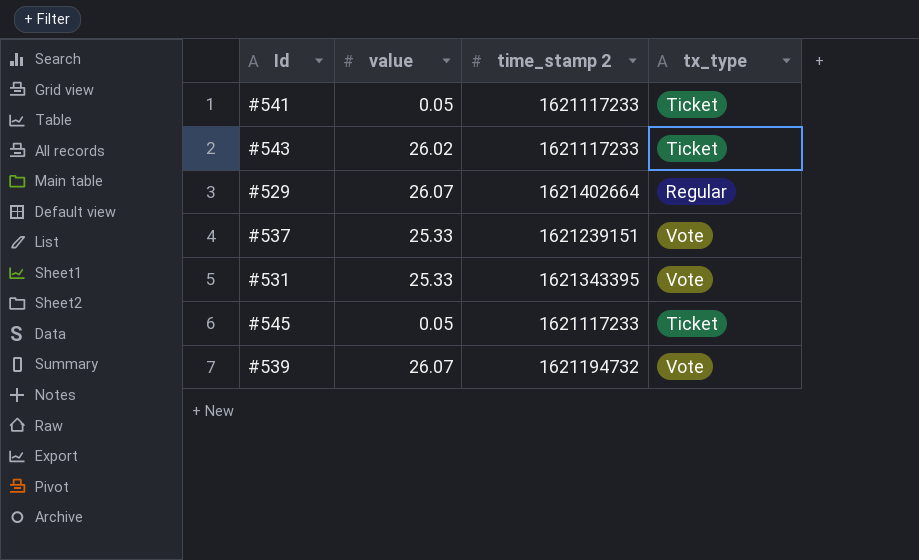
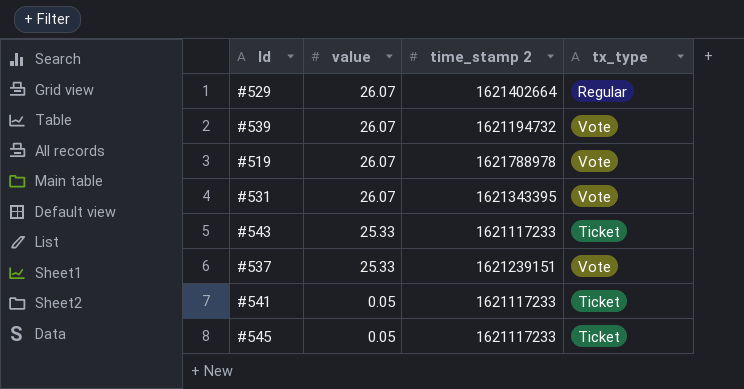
row order: none -> value descending
row #519: none -> 26.07 | 1621788978 | Vote
#531 | value: 25.33 -> 26.07
#543 | value: 26.02 -> 25.33

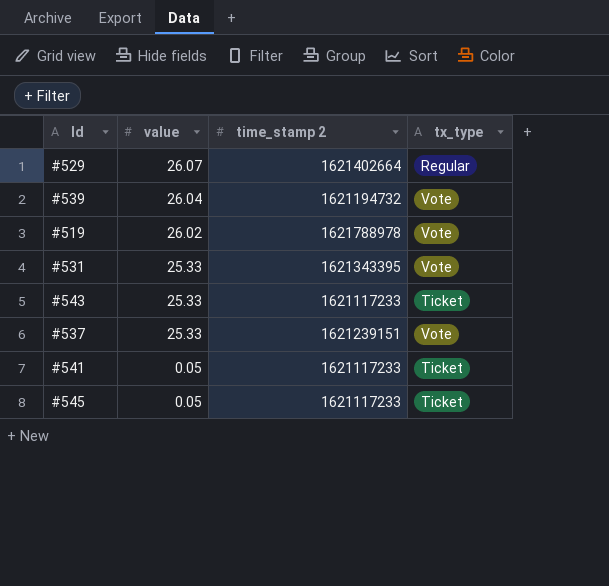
#539 | value: 26.07 -> 26.04
#519 | value: 26.07 -> 26.02
#531 | value: 26.07 -> 25.33

